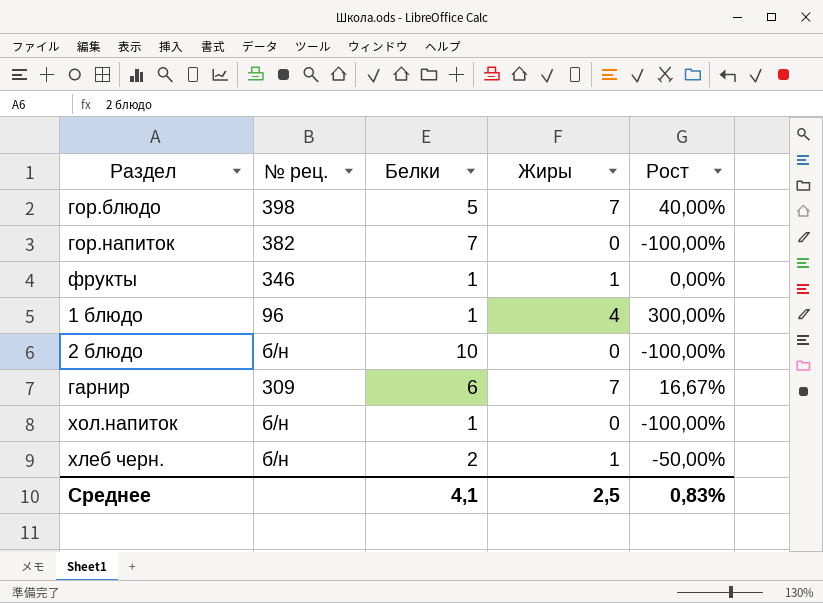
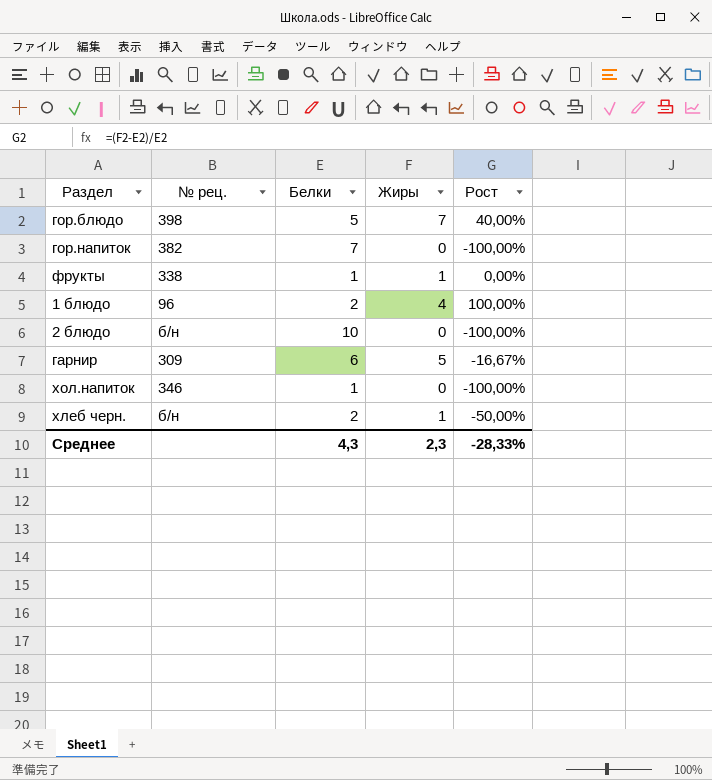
фрукты | № рец.: 346 -> 338
1 блюдо | Белки: 1 -> 2
1 блюдо | Рост: 300,00% -> 100,00%
гарнир | Жиры: 7 -> 5
гарнир | Рост: 16,67% -> -16,67%
хол.напиток | № рец.: б/н -> 346
Среднее | Белки: 4,1 -> 4,3
Среднее | Жиры: 2,5 -> 2,3
Среднее | Рост: 0,83% -> -28,33%

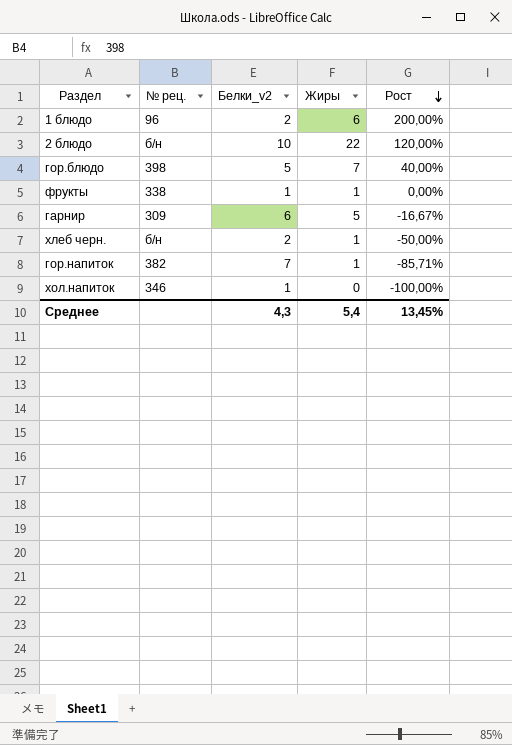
row order: none -> Рост descending
column name: Белки -> Белки_v2
1 блюдо | Жиры: 4 -> 6
1 блюдо | Рост: 100,00% -> 200,00%
2 блюдо | Жиры: 0 -> 22
2 блюдо | Рост: -100,00% -> 120,00%
гор.напиток | Жиры: 0 -> 1
гор.напиток | Рост: -100,00% -> -85,71%
Среднее | Жиры: 2,3 -> 5,4
Среднее | Рост: -28,33% -> 13,45%

